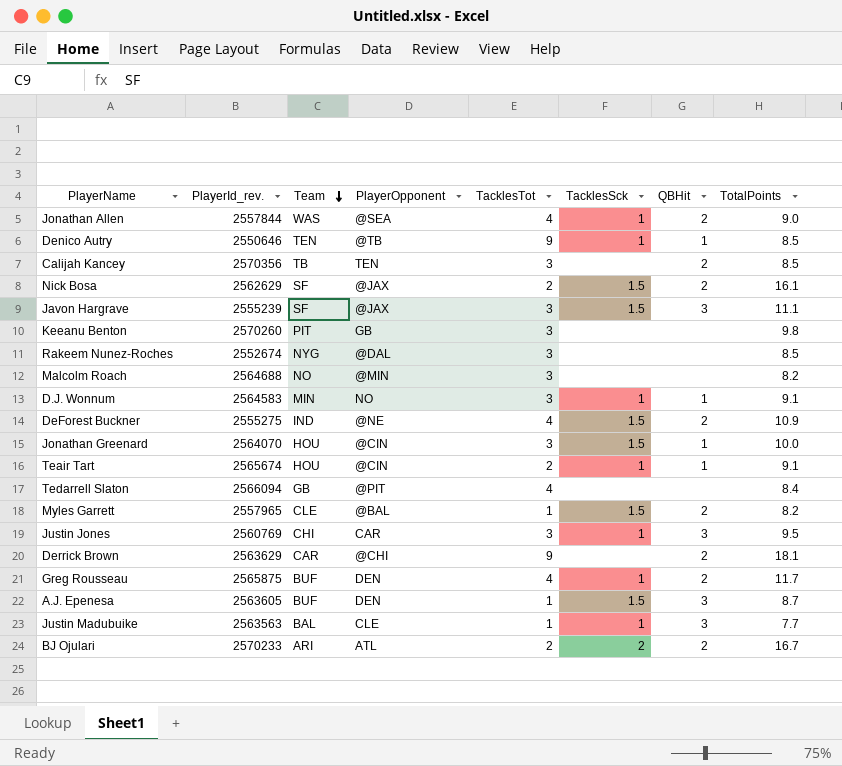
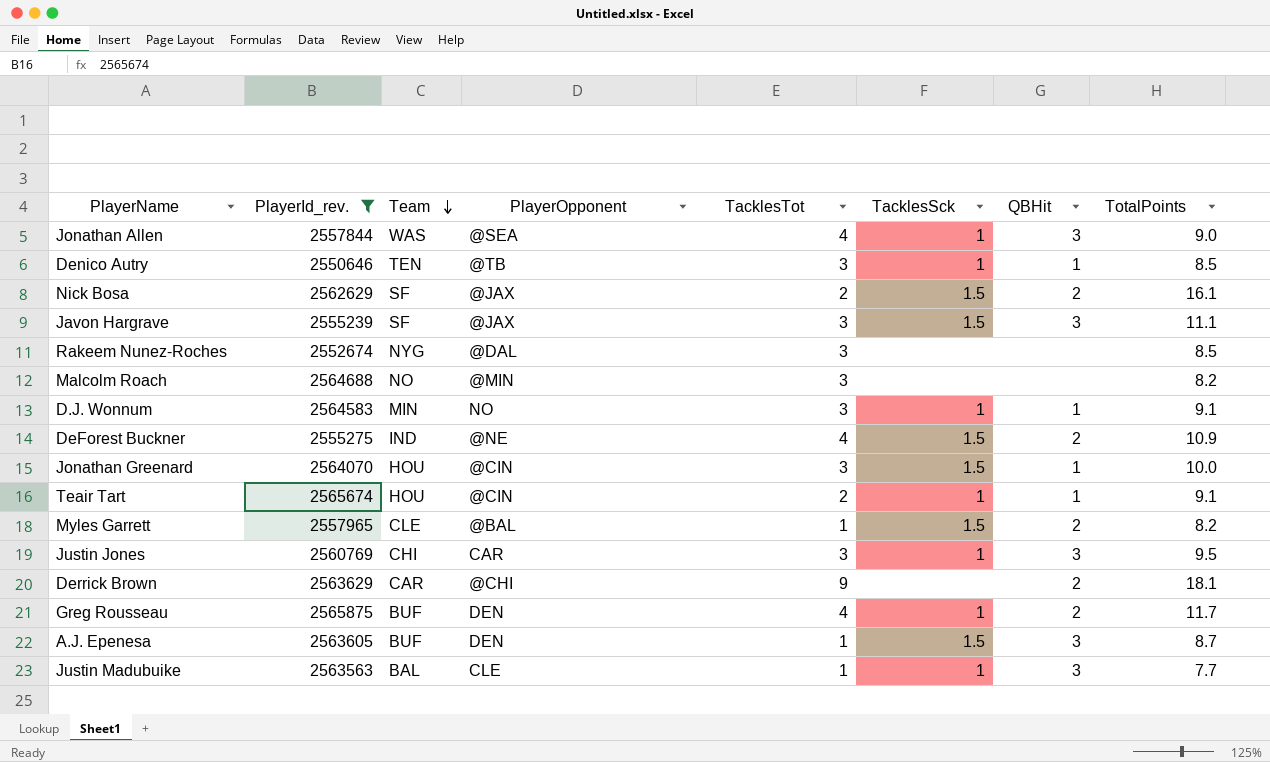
filter: none -> PlayerId_rev. <= 2565875
Jonathan Allen | QBHit: 2 -> 3
Denico Autry | TacklesTot: 9 -> 3

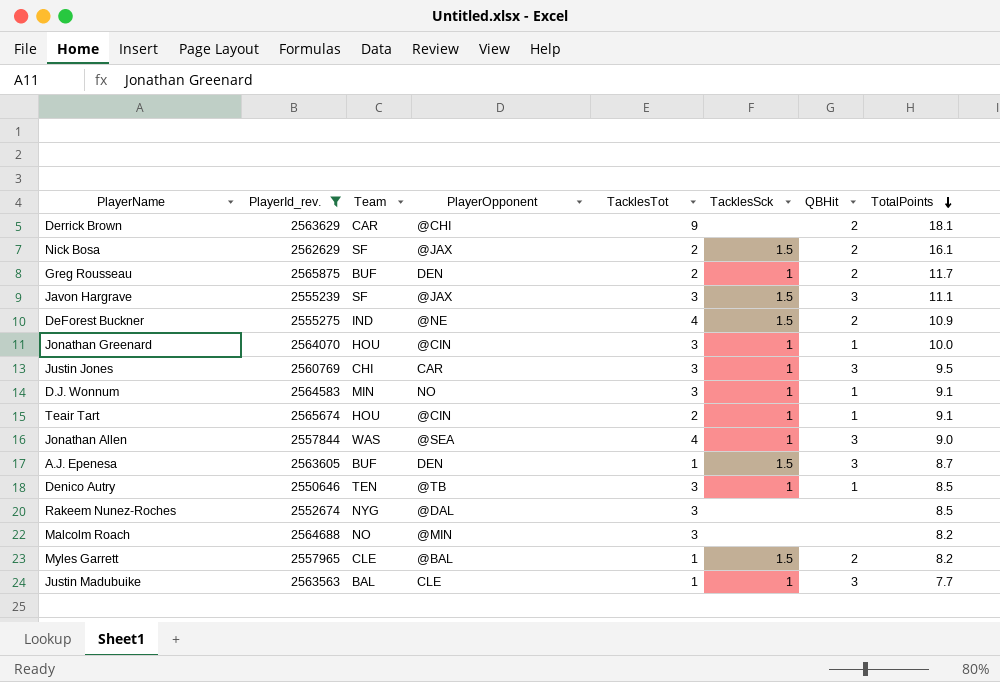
row order: Team descending -> TotalPoints descending
Greg Rousseau | TacklesTot: 4 -> 2
Jonathan Greenard | TacklesSck: 1.5 -> 1

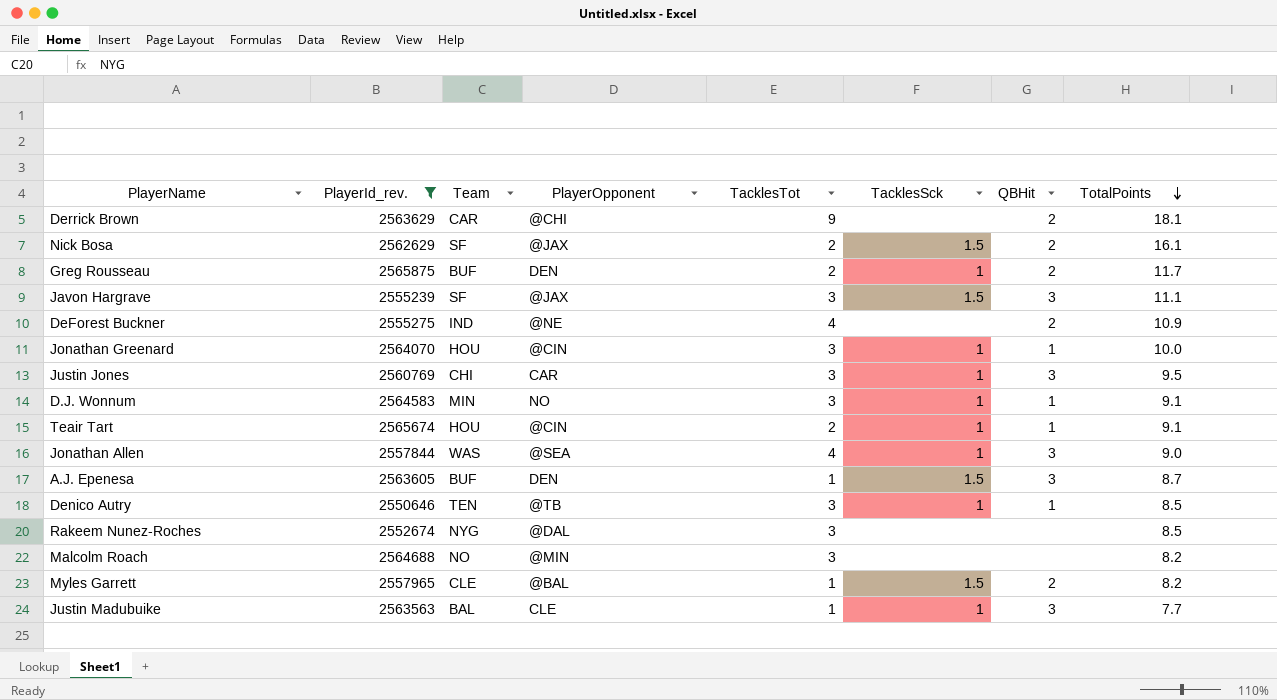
DeForest Buckner | TacklesSck: 1.5 -> none

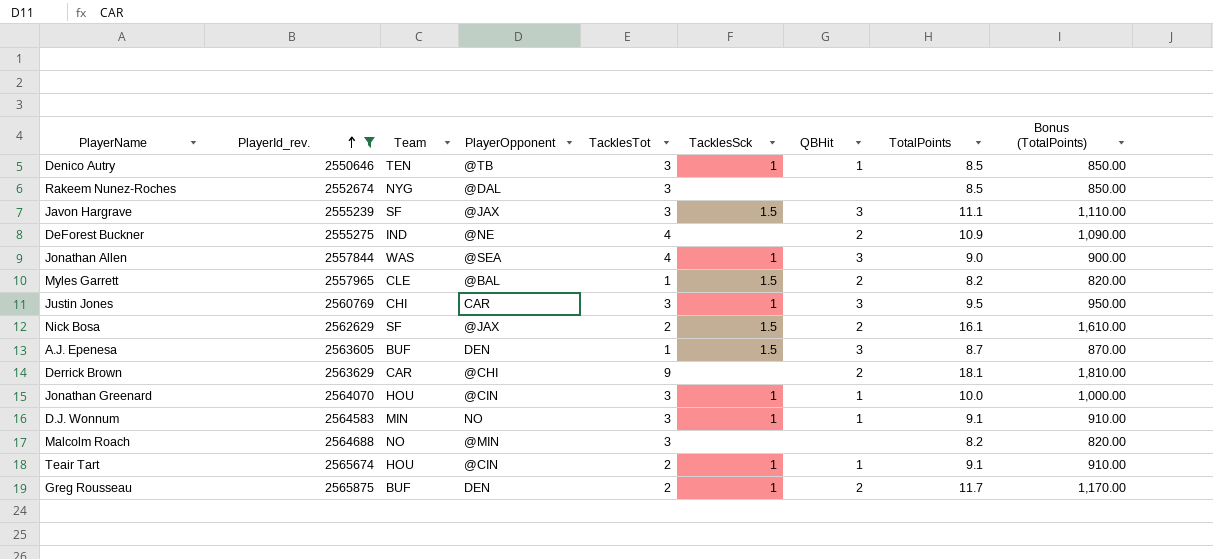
row order: TotalPoints descending -> PlayerId_rev. ascending
column Bonus (TotalPoints) | formula: none -> [TotalPoints] * 100
row Justin Madubuike: 2563563 | BAL | CLE | 1 | 1 | 3 | 7.7 -> none

